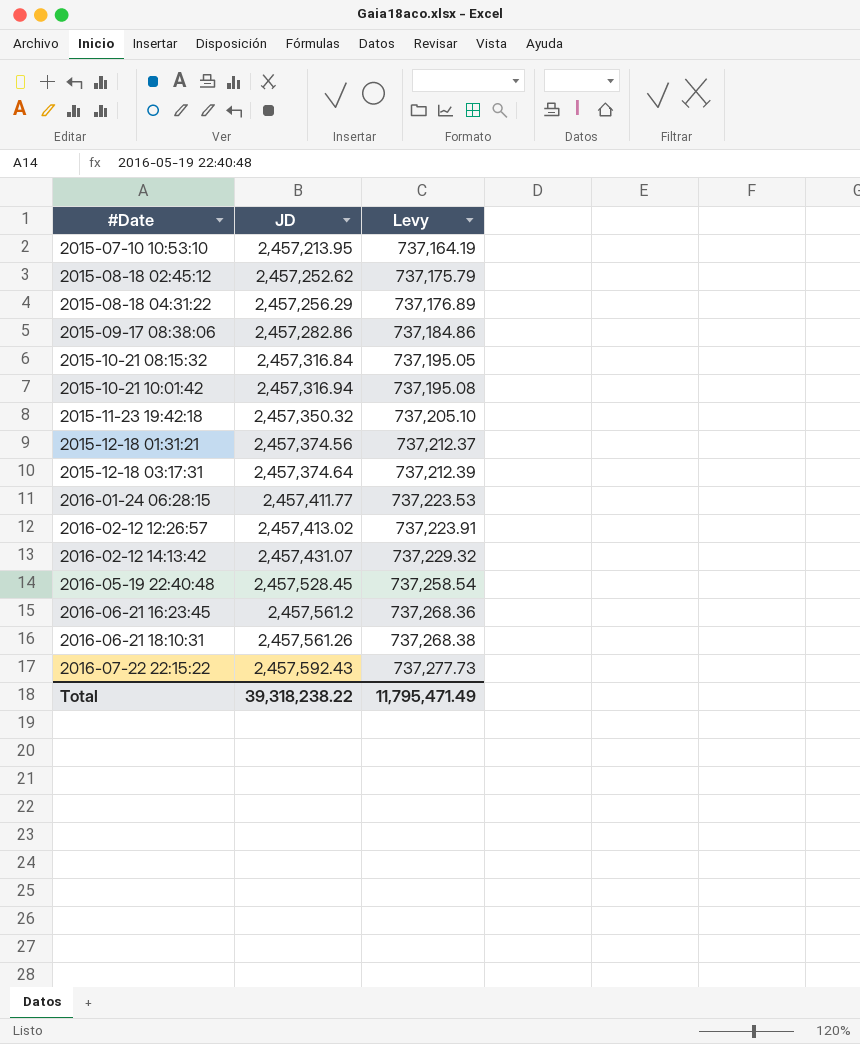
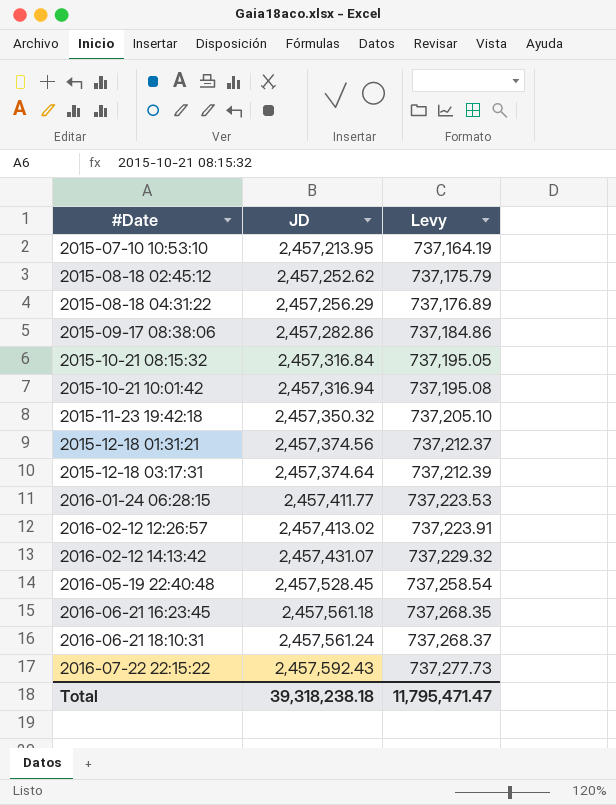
2016-06-21 16:23:45 | JD: 2,457,561.2 -> 2,457,561.18
2016-06-21 16:23:45 | Levy: 737,268.36 -> 737,268.35
2016-06-21 18:10:31 | JD: 2,457,561.26 -> 2,457,561.24
2016-06-21 18:10:31 | Levy: 737,268.38 -> 737,268.37
Total | JD: 39,318,238.22 -> 39,318,238.18
Total | Levy: 11,795,471.49 -> 11,795,471.47

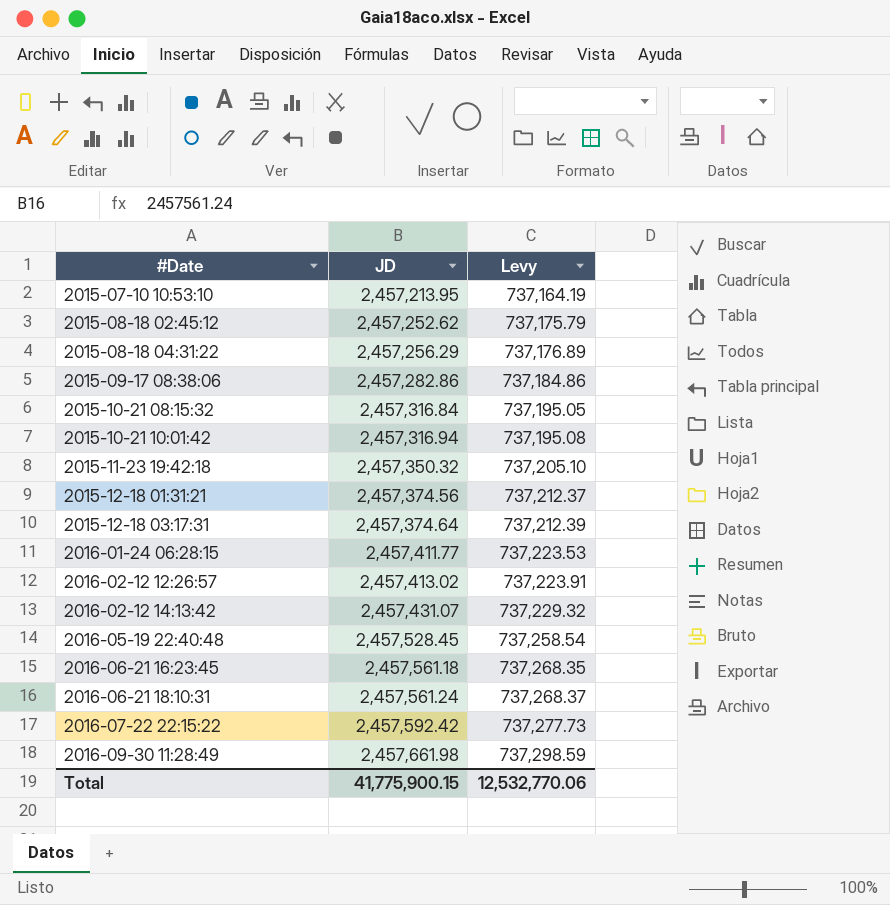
2016-07-22 22:15:22 | JD: 2,457,592.43 -> 2,457,592.42
row 2016-09-30 11:28:49: none -> 2,457,661.98 | 737,298.59
Total | JD: 39,318,238.18 -> 41,775,900.15
Total | Levy: 11,795,471.47 -> 12,532,770.06

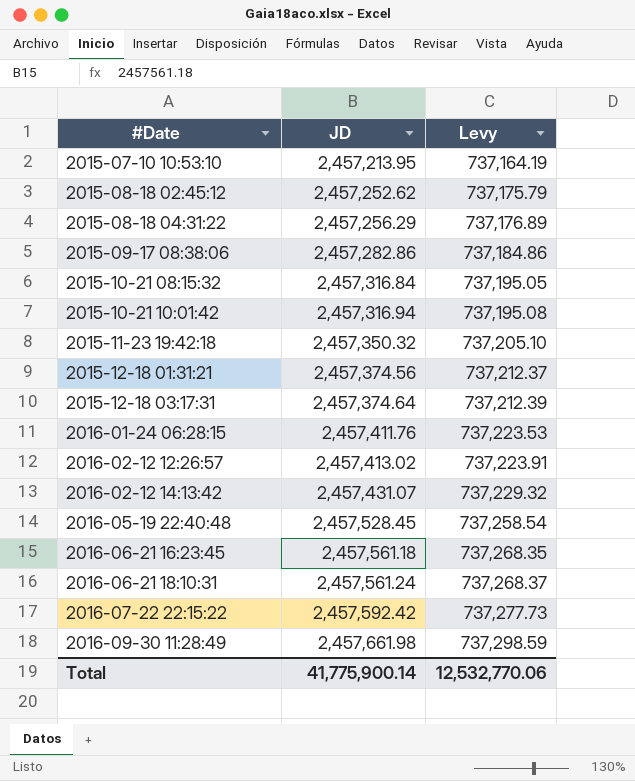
2016-01-24 06:28:15 | JD: 2,457,411.77 -> 2,457,411.76
Total | JD: 41,775,900.15 -> 41,775,900.14

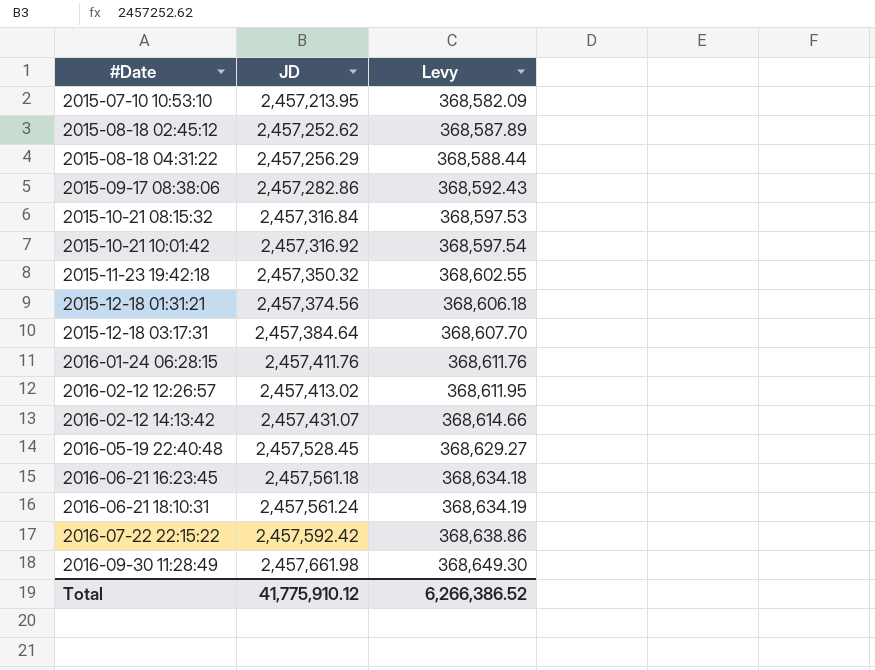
column Levy | formula: [JD] * 0.3 -> [JD] * 0.15
2015-10-21 10:01:42 | JD: 2,457,316.94 -> 2,457,316.92
2015-12-18 03:17:31 | JD: 2,457,374.64 -> 2,457,384.64
Total | JD: 41,775,900.14 -> 41,775,910.12
Total | Levy: 12,532,770.06 -> 6,266,386.52

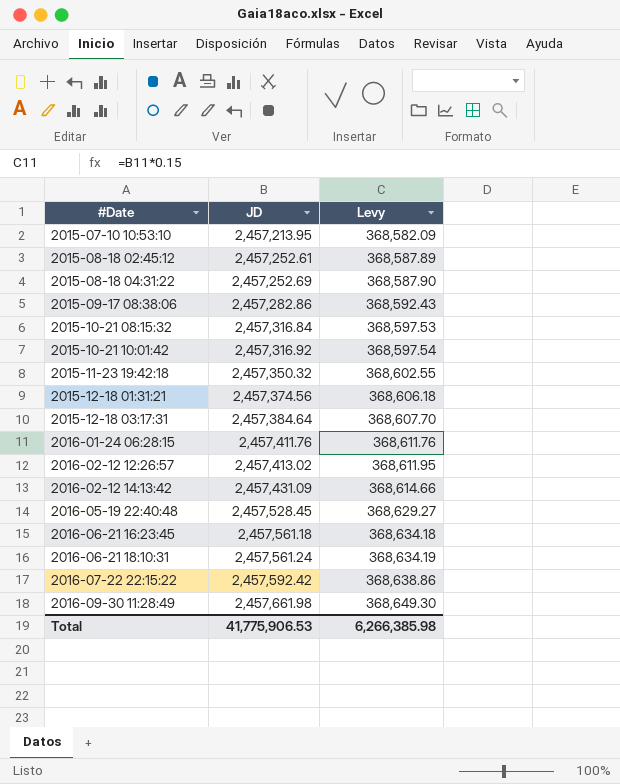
2015-08-18 02:45:12 | JD: 2,457,252.62 -> 2,457,252.61
2015-08-18 04:31:22 | JD: 2,457,256.29 -> 2,457,252.69
2015-08-18 04:31:22 | Levy: 368,588.44 -> 368,587.90
2016-02-12 14:13:42 | JD: 2,457,431.07 -> 2,457,431.09
Total | JD: 41,775,910.12 -> 41,775,906.53
Total | Levy: 6,266,386.52 -> 6,266,385.98

